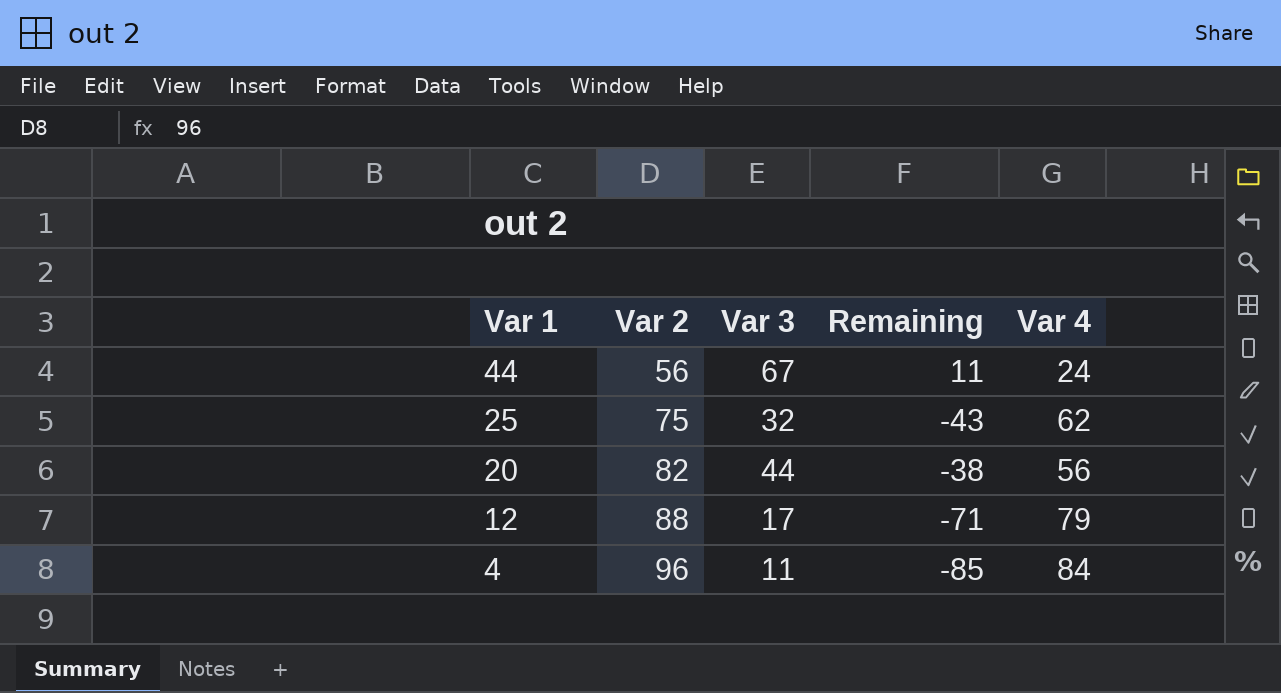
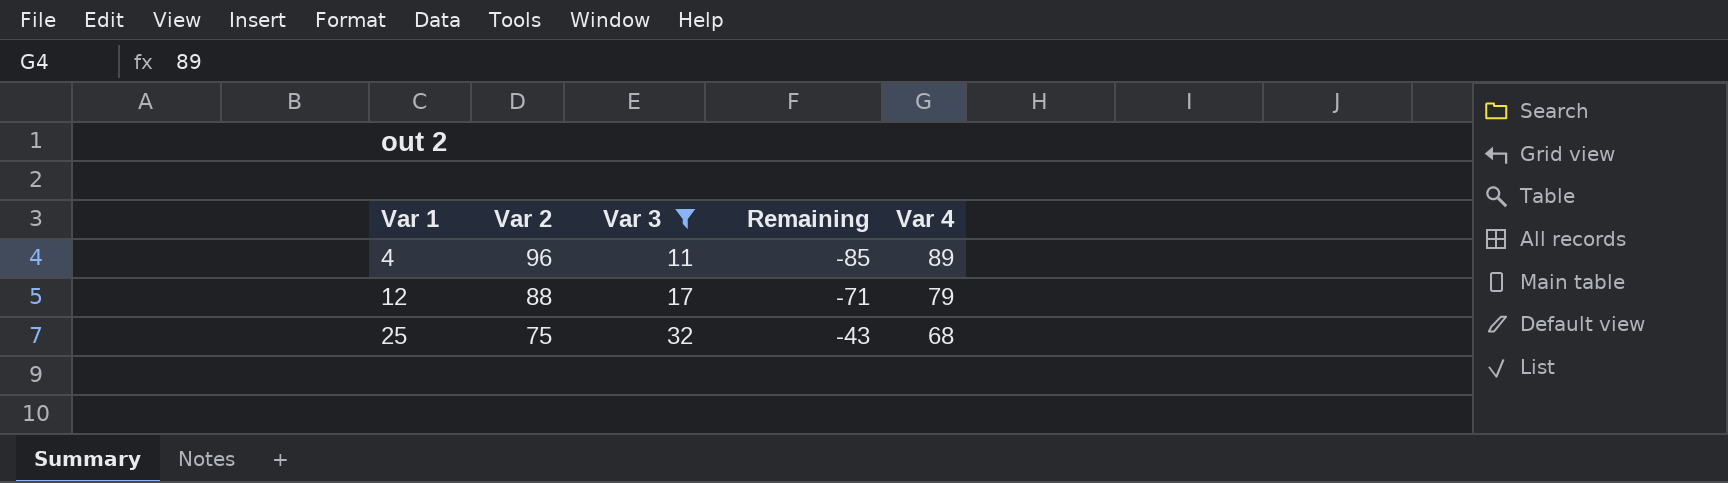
filter: none -> Var 3 <= 32
row order: Var 1 descending -> Var 1 ascending
4 | Var 4: 84 -> 89
25 | Var 4: 62 -> 68

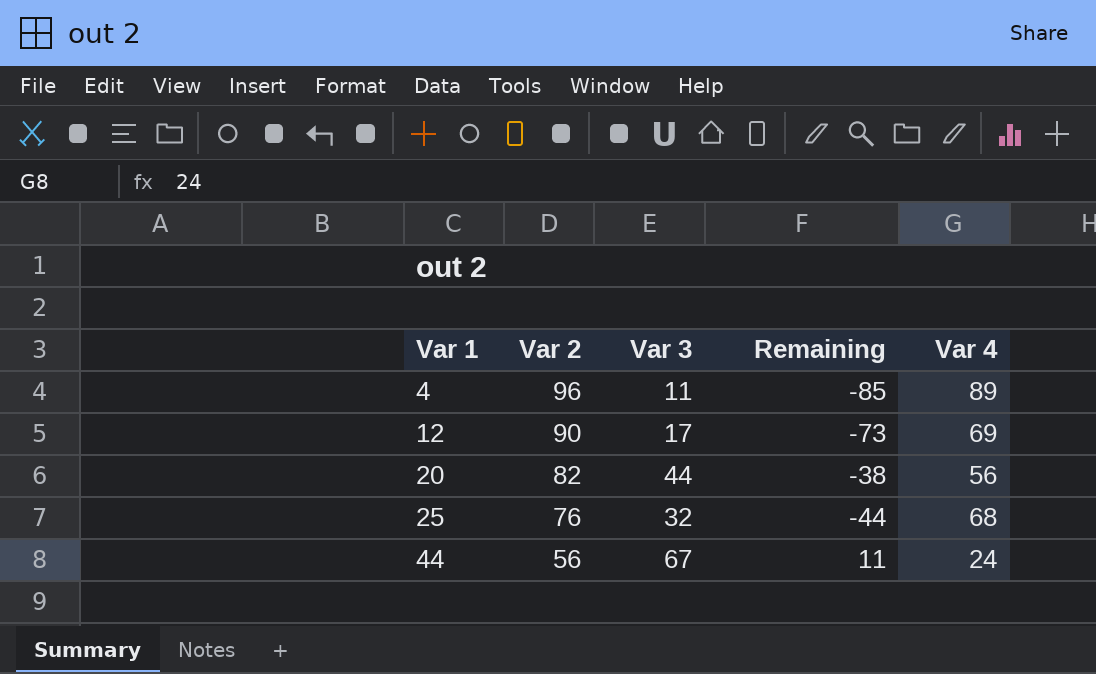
filter: Var 3 <= 32 -> none
12 | Var 2: 88 -> 90
12 | Remaining: -71 -> -73
12 | Var 4: 79 -> 69
25 | Var 2: 75 -> 76
25 | Remaining: -43 -> -44

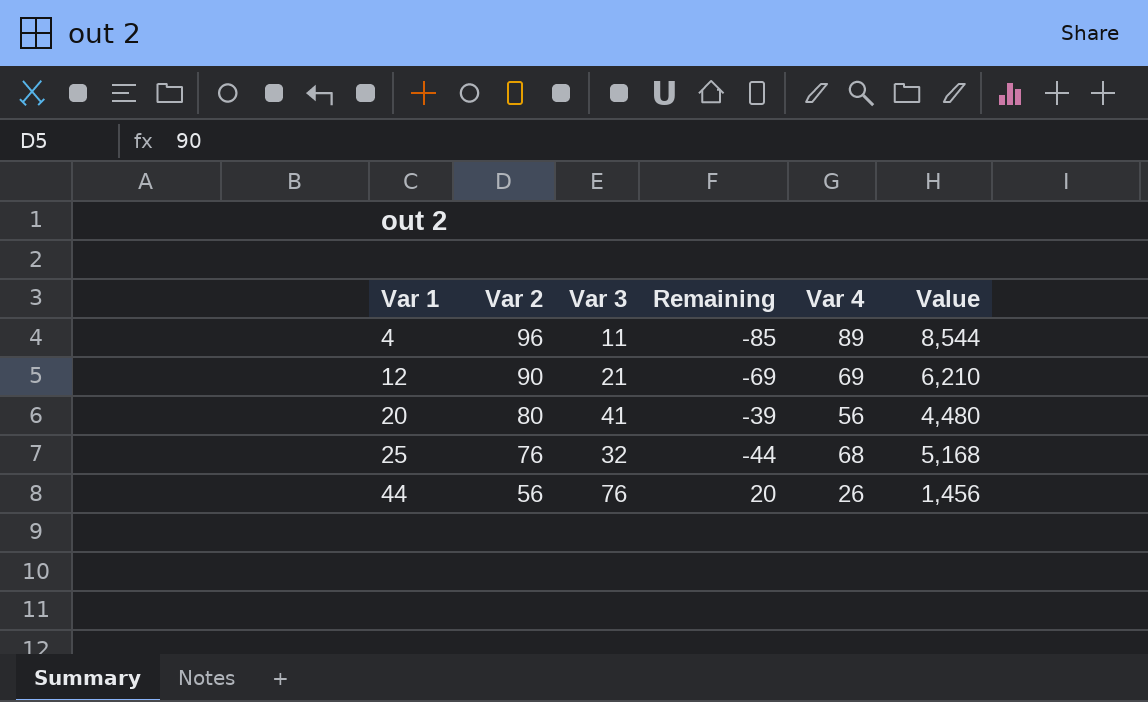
column Value | formula: none -> [Var 2] * [Var 4]
12 | Var 3: 17 -> 21
12 | Remaining: -73 -> -69
20 | Var 2: 82 -> 80
20 | Var 3: 44 -> 41
20 | Remaining: -38 -> -39
44 | Var 3: 67 -> 76
44 | Remaining: 11 -> 20
44 | Var 4: 24 -> 26

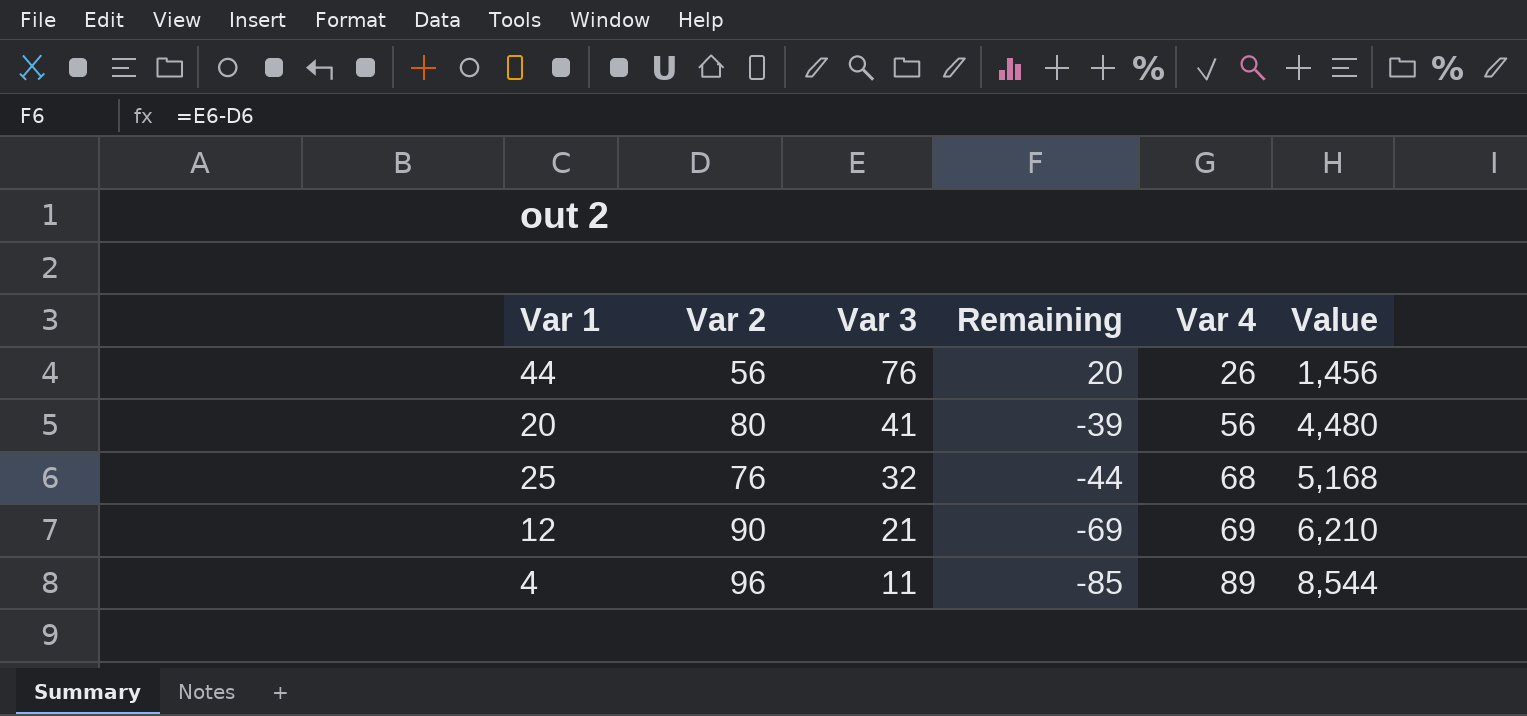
row order: Var 1 ascending -> Var 3 descending

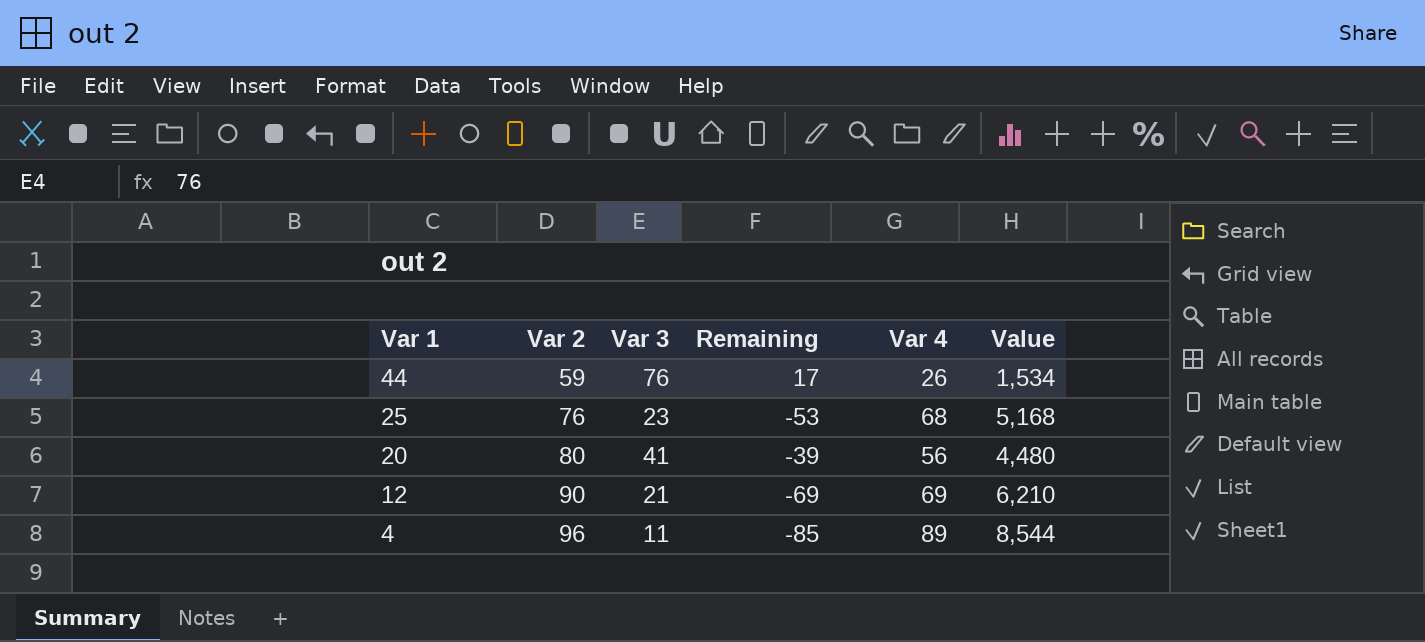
row order: Var 3 descending -> Var 1 descending
44 | Var 2: 56 -> 59
44 | Remaining: 20 -> 17
44 | Value: 1,456 -> 1,534
25 | Var 3: 32 -> 23
25 | Remaining: -44 -> -53

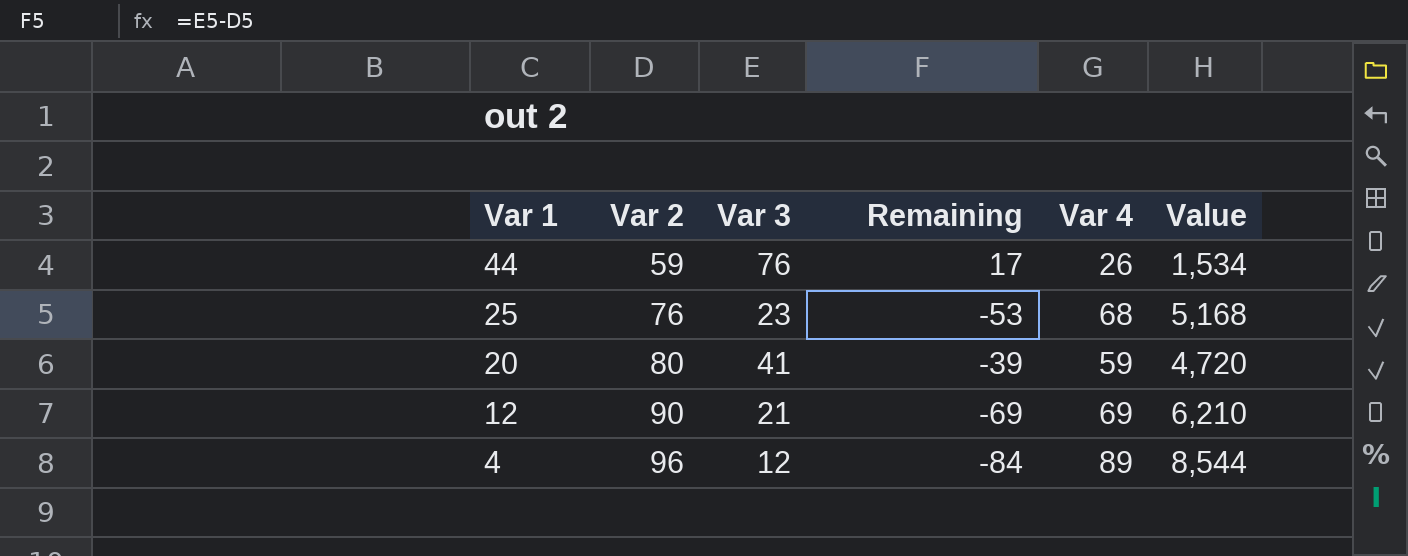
20 | Var 4: 56 -> 59
20 | Value: 4,480 -> 4,720
4 | Var 3: 11 -> 12
4 | Remaining: -85 -> -84

